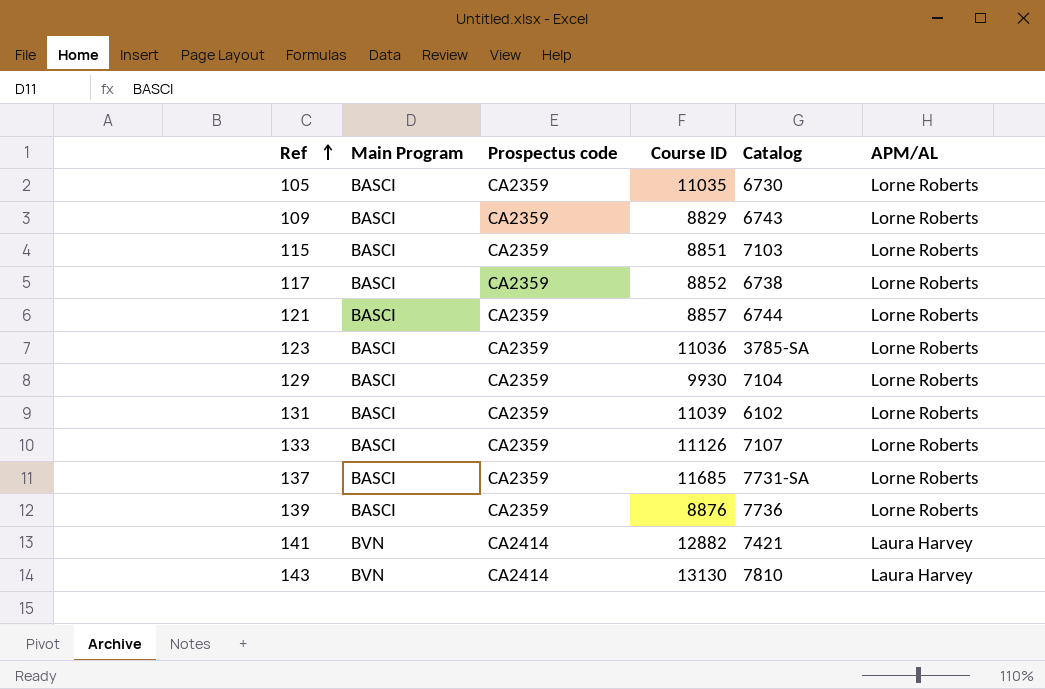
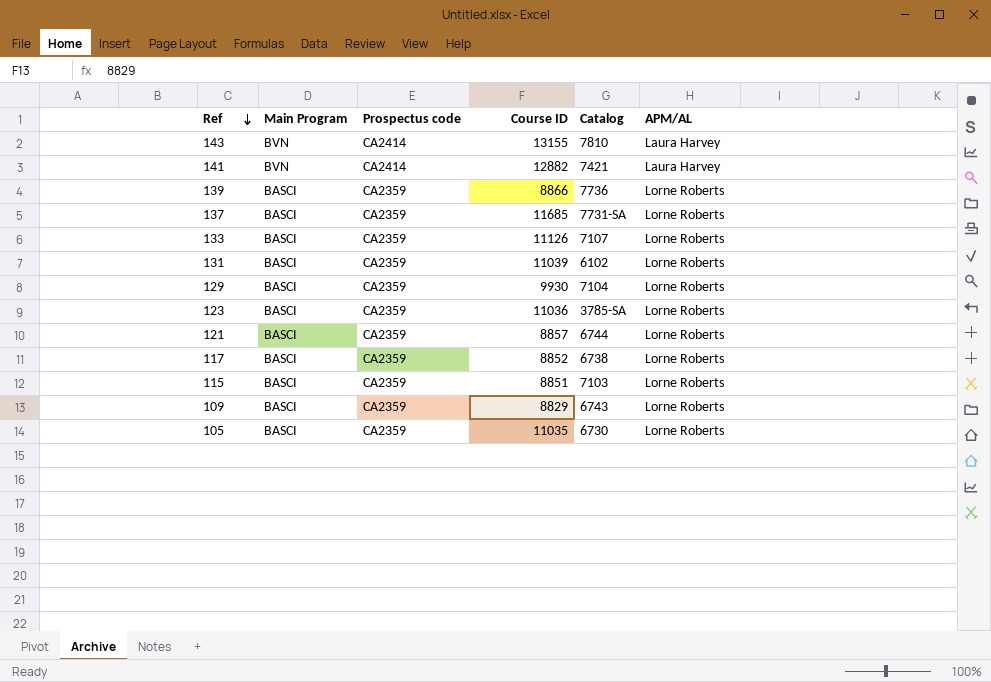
row order: Ref ascending -> Ref descending
143 | Course ID: 13130 -> 13155
139 | Course ID: 8876 -> 8866

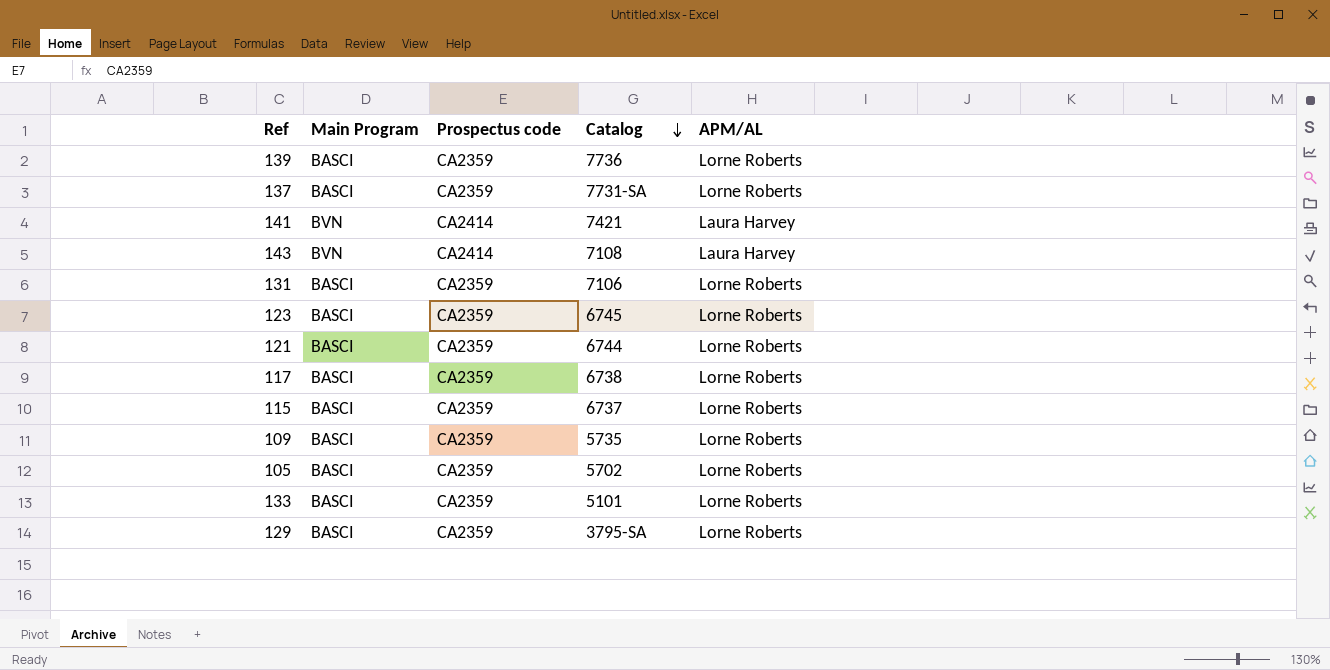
row order: Ref descending -> Catalog descending
column Course ID | position: 4 -> none
143 | Catalog: 7810 -> 7108
131 | Catalog: 6102 -> 7106
123 | Catalog: 3785-SA -> 6745
115 | Catalog: 7103 -> 6737
109 | Catalog: 6743 -> 5735
105 | Catalog: 6730 -> 5702
133 | Catalog: 7107 -> 5101
129 | Catalog: 7104 -> 3795-SA

